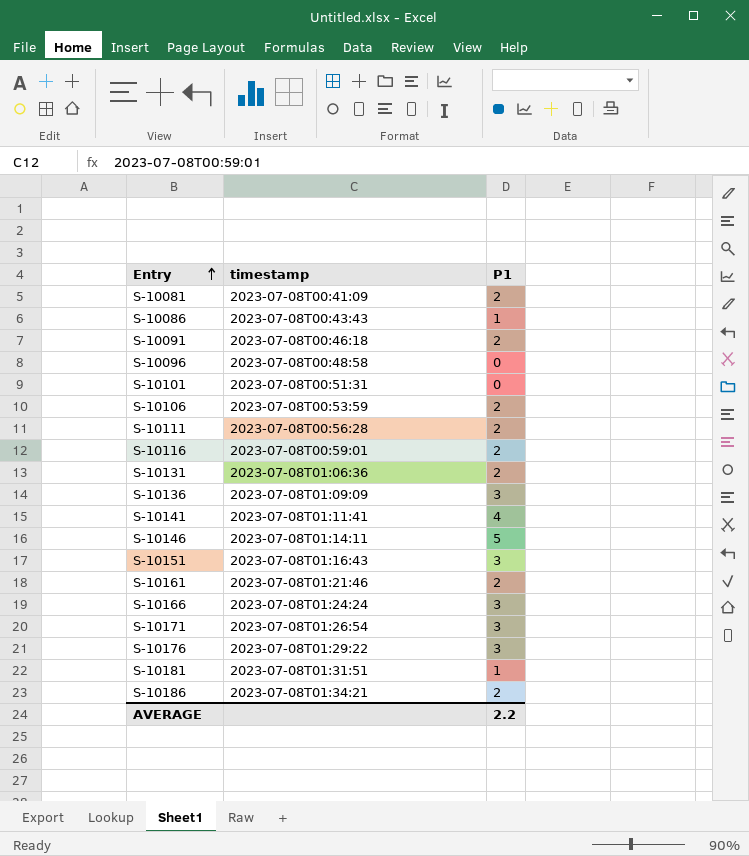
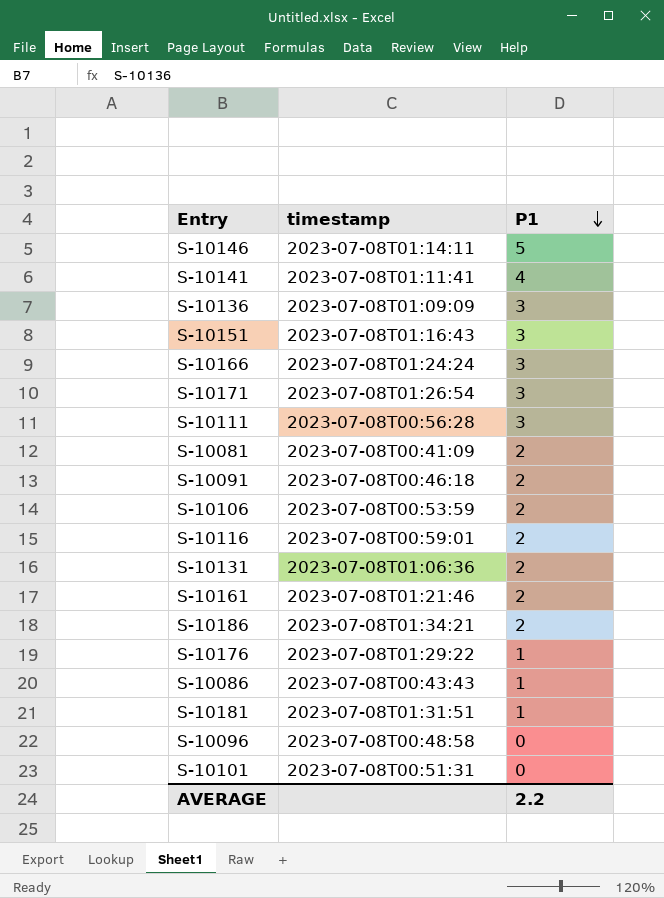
row order: Entry ascending -> P1 descending
S-10111 | P1: 2 -> 3
S-10176 | P1: 3 -> 1

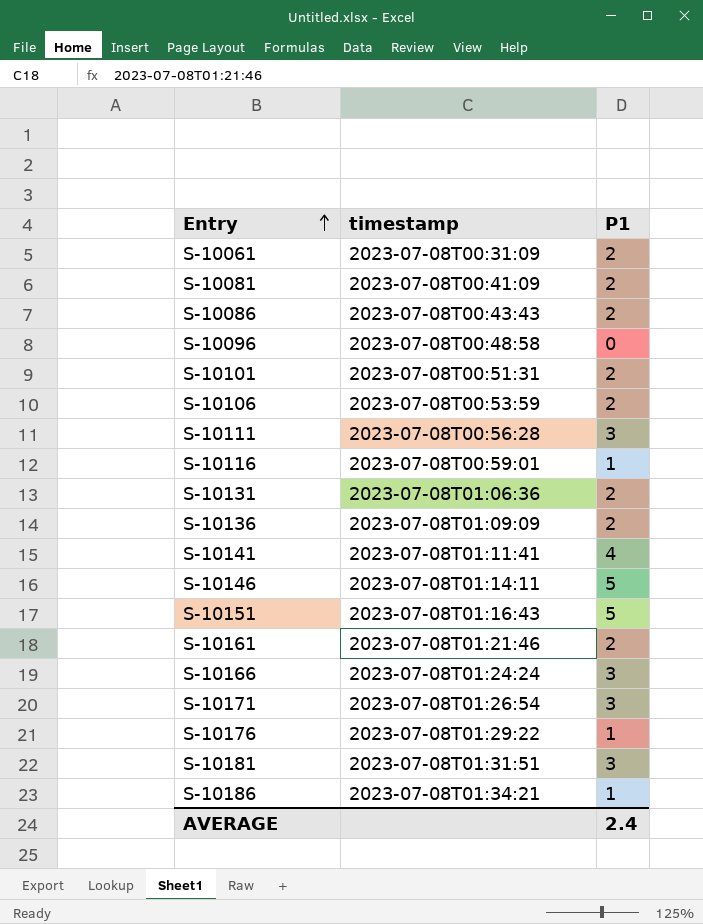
row order: P1 descending -> Entry ascending
row S-10091: 2023-07-08T00:46:18 | 2 -> none
row S-10061: none -> 2023-07-08T00:31:09 | 2
S-10086 | P1: 1 -> 2
S-10101 | P1: 0 -> 2
S-10116 | P1: 2 -> 1
S-10136 | P1: 3 -> 2
S-10151 | P1: 3 -> 5
S-10181 | P1: 1 -> 3
S-10186 | P1: 2 -> 1
AVERAGE | P1: 2.2 -> 2.4

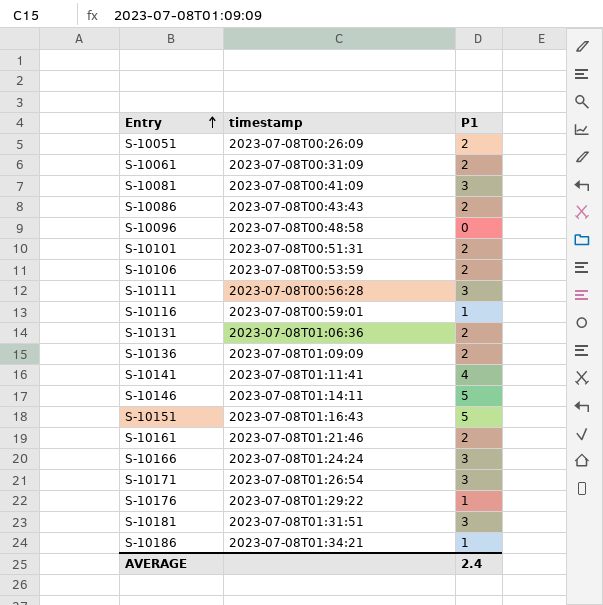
row S-10051: none -> 2023-07-08T00:26:09 | 2
S-10081 | P1: 2 -> 3

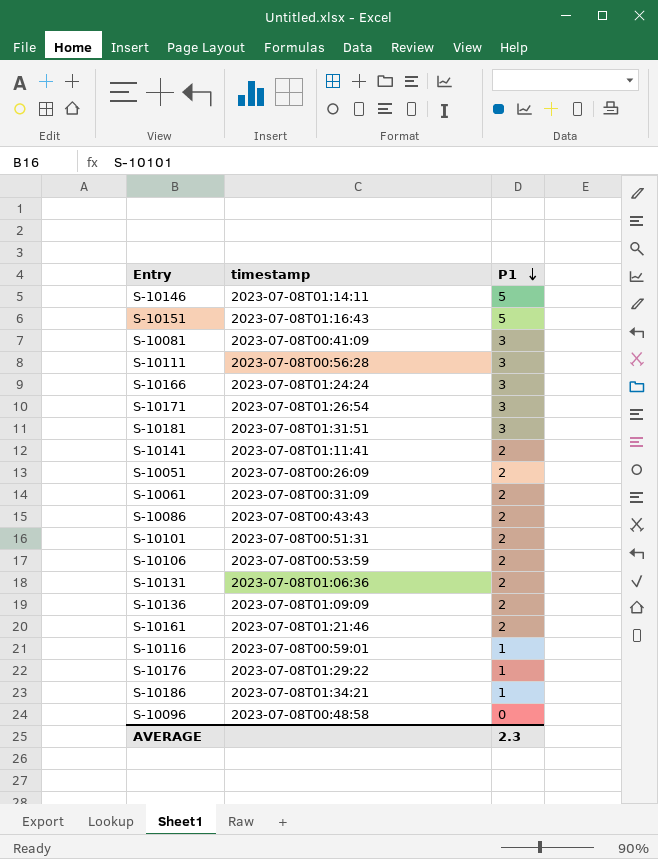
row order: Entry ascending -> P1 descending
S-10141 | P1: 4 -> 2
AVERAGE | P1: 2.4 -> 2.3

